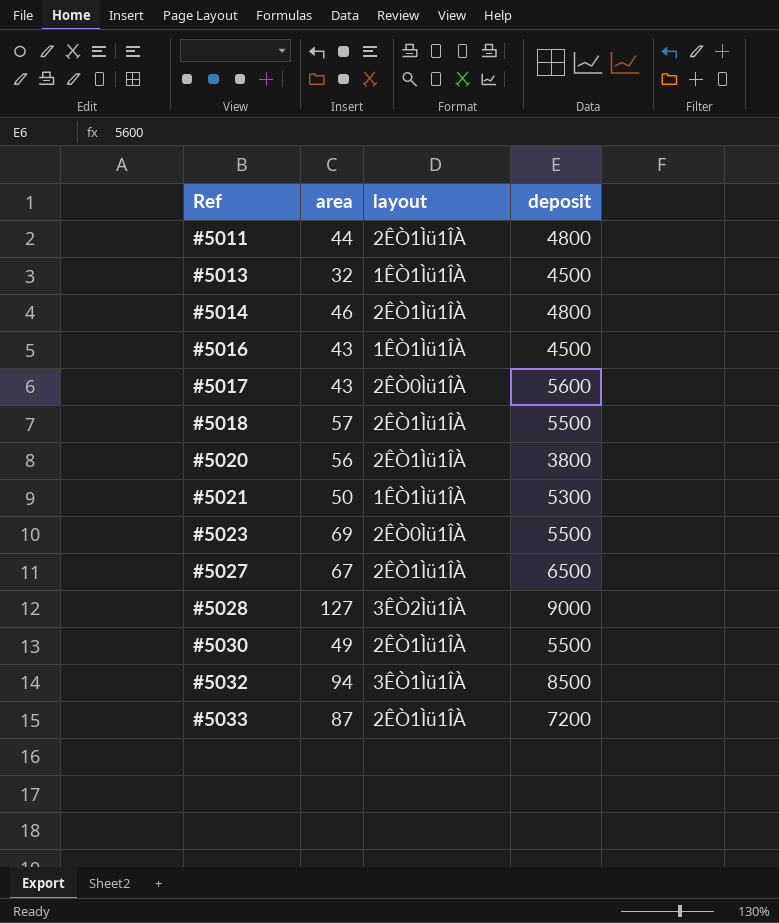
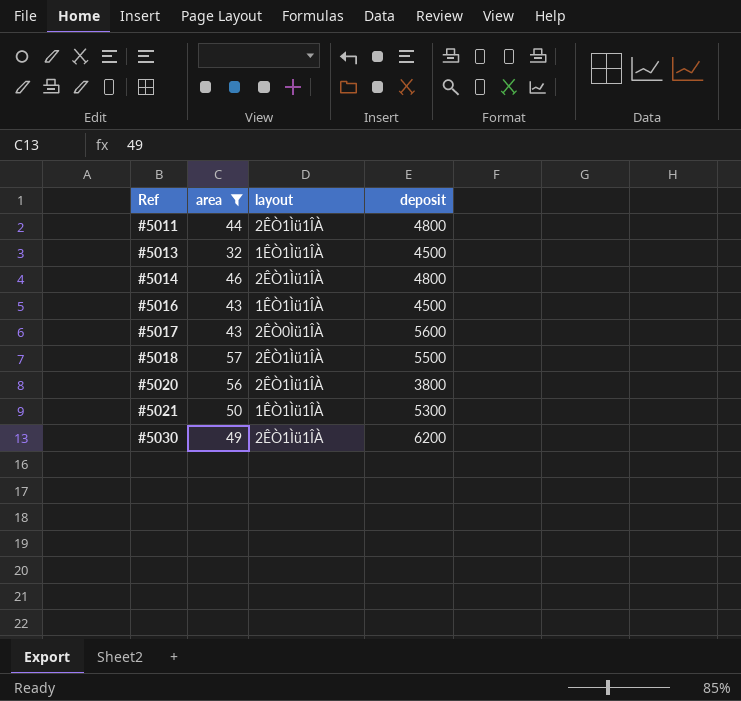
filter: none -> area <= 57
#5030 | deposit: 5500 -> 6200

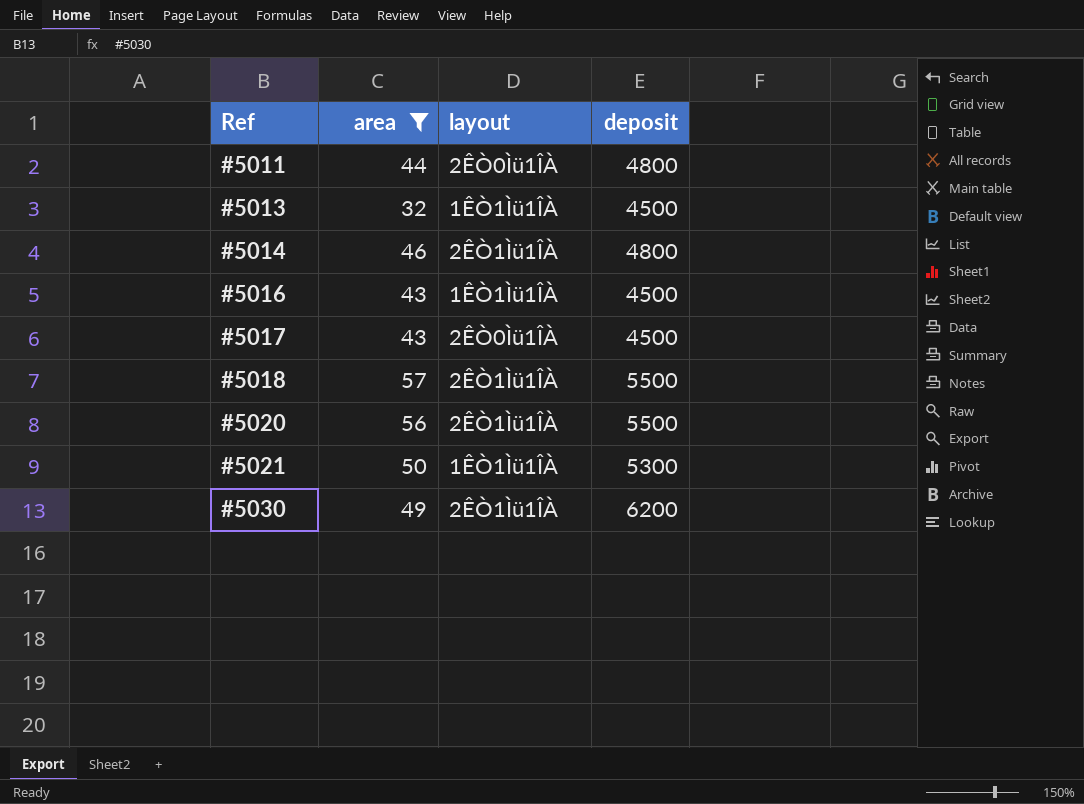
#5011 | layout: 2ÊÒ1Ìü1ÎÀ -> 2ÊÒ0Ìü1ÎÀ
#5017 | deposit: 5600 -> 4500
#5020 | deposit: 3800 -> 5500

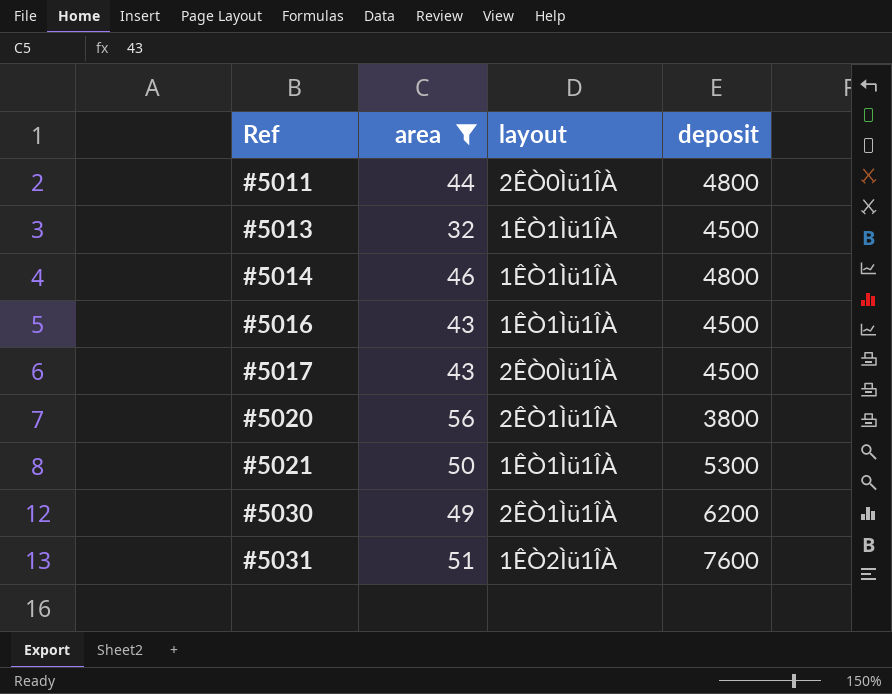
row #5018: 57 | 2ÊÒ1Ìü1ÎÀ | 5500 -> none
#5014 | layout: 2ÊÒ1Ìü1ÎÀ -> 1ÊÒ1Ìü1ÎÀ
#5020 | deposit: 5500 -> 3800
row #5031: none -> 51 | 1ÊÒ2Ìü1ÎÀ | 7600

